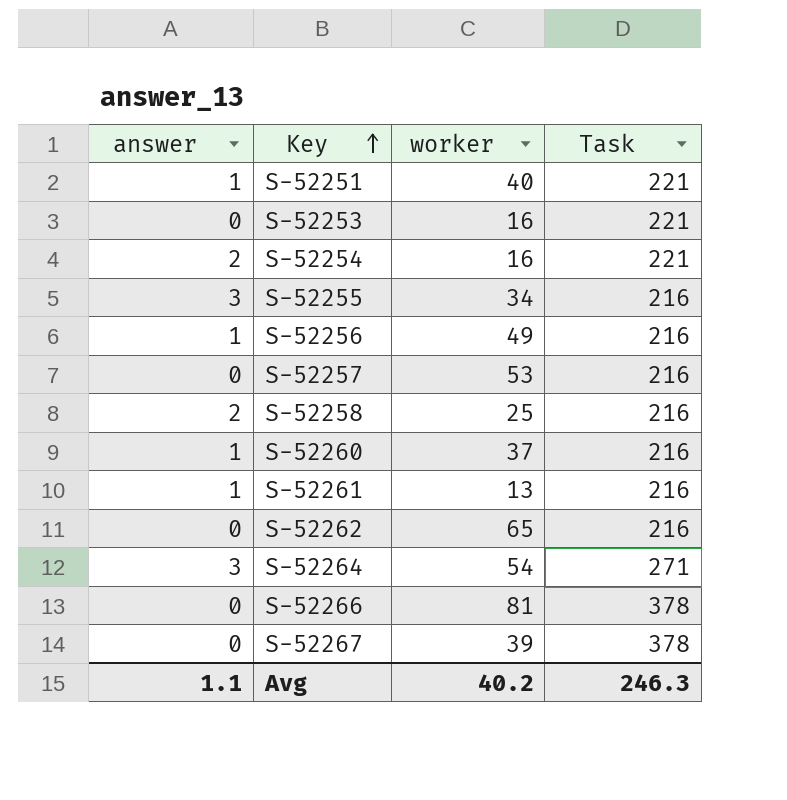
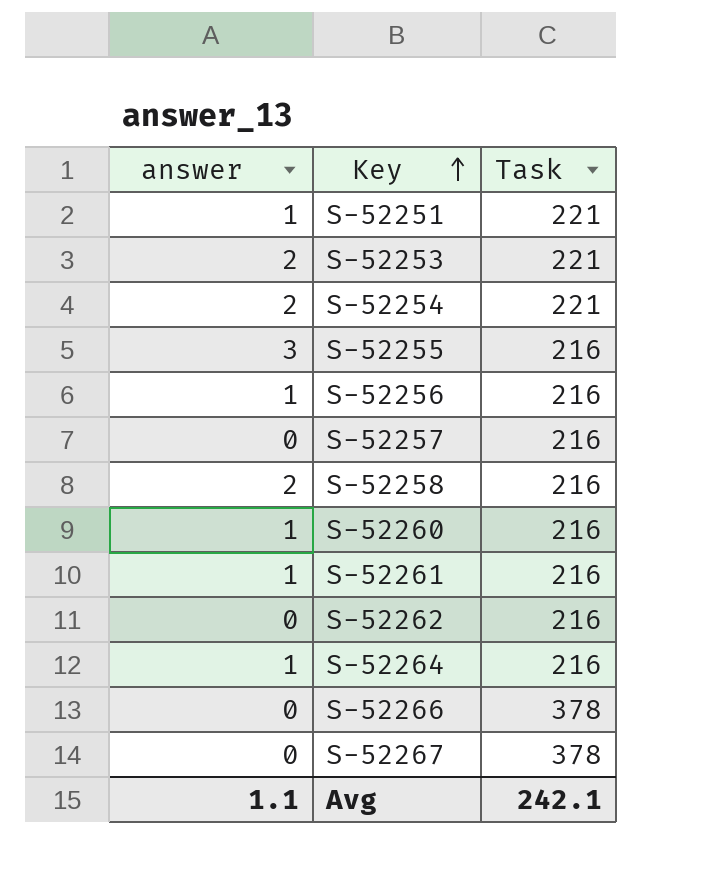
column worker | position: 3 -> none
S-52253 | answer: 0 -> 2
S-52264 | answer: 3 -> 1
S-52264 | Task: 271 -> 216
Avg | Task: 246.3 -> 242.1

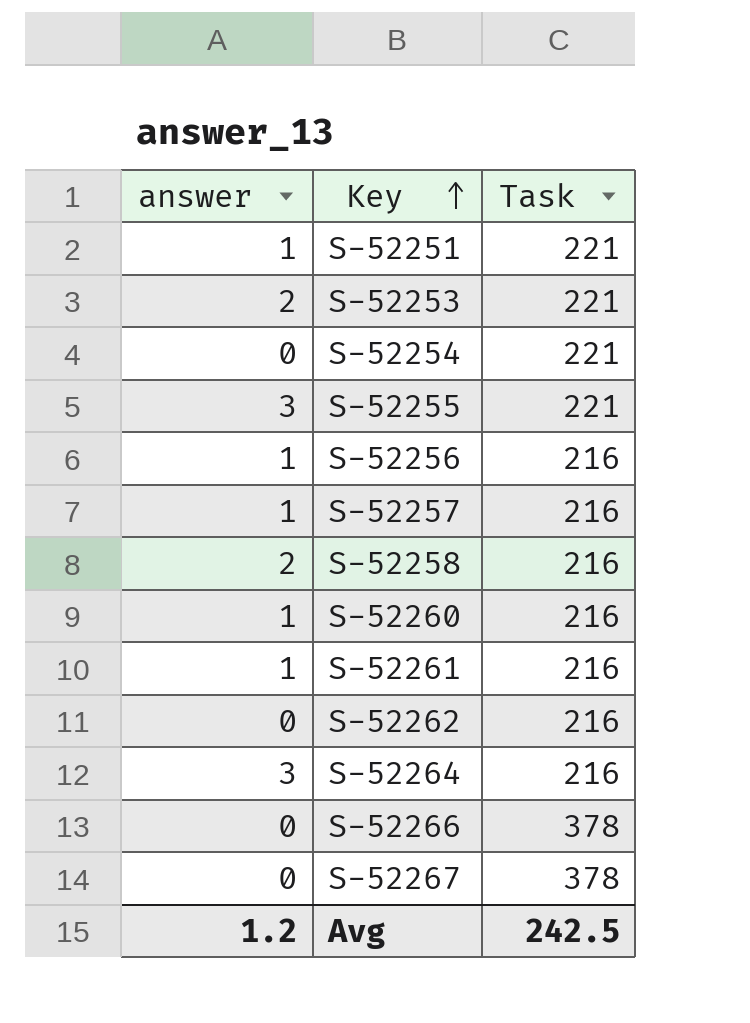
S-52254 | answer: 2 -> 0
S-52255 | Task: 216 -> 221
S-52257 | answer: 0 -> 1
S-52264 | answer: 1 -> 3
Avg | answer: 1.1 -> 1.2
Avg | Task: 242.1 -> 242.5

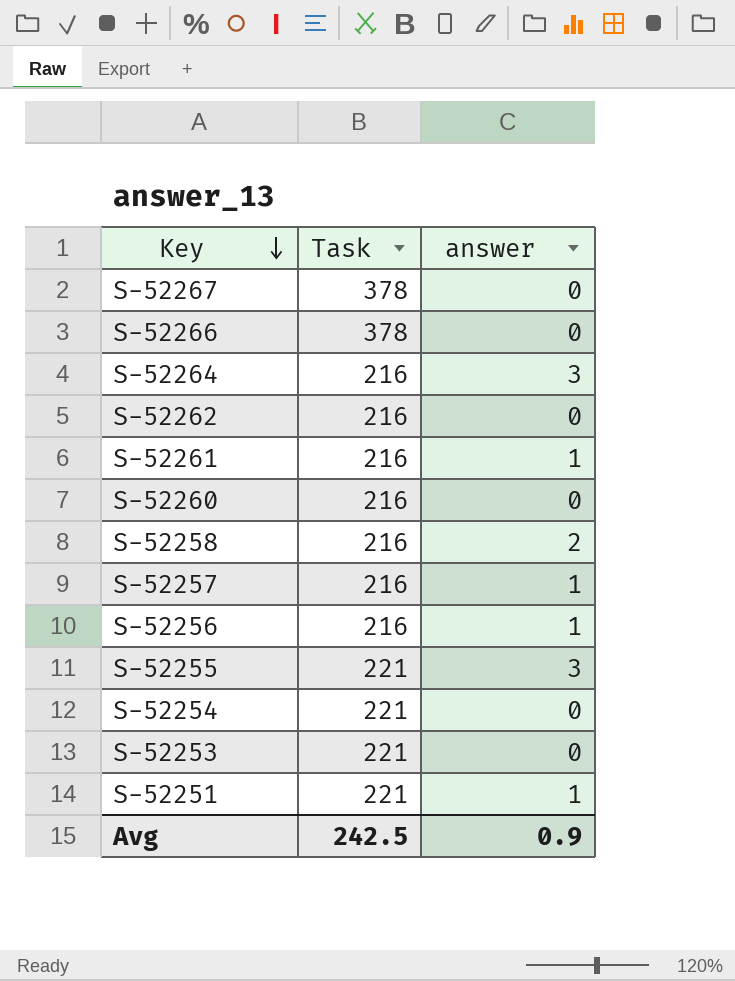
row order: Key ascending -> Key descending
column answer | position: 1 -> 3
S-52260 | answer: 1 -> 0
S-52253 | answer: 2 -> 0
Avg | answer: 1.2 -> 0.9

